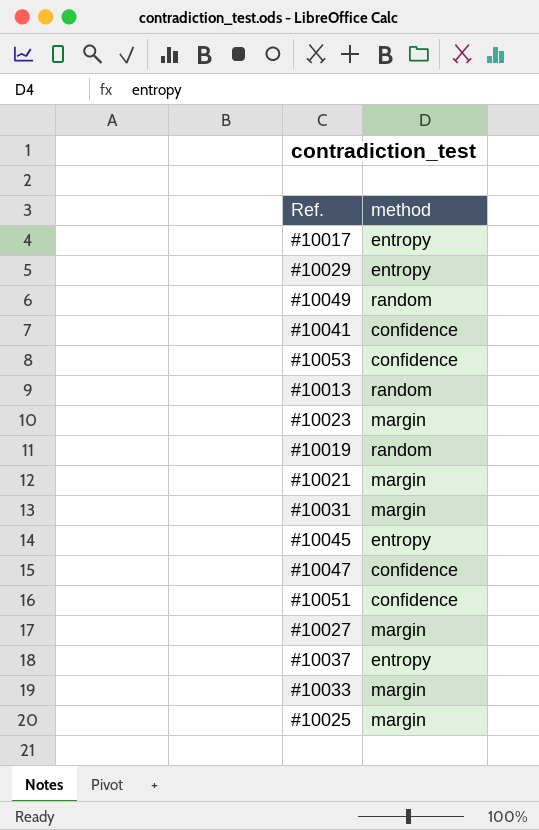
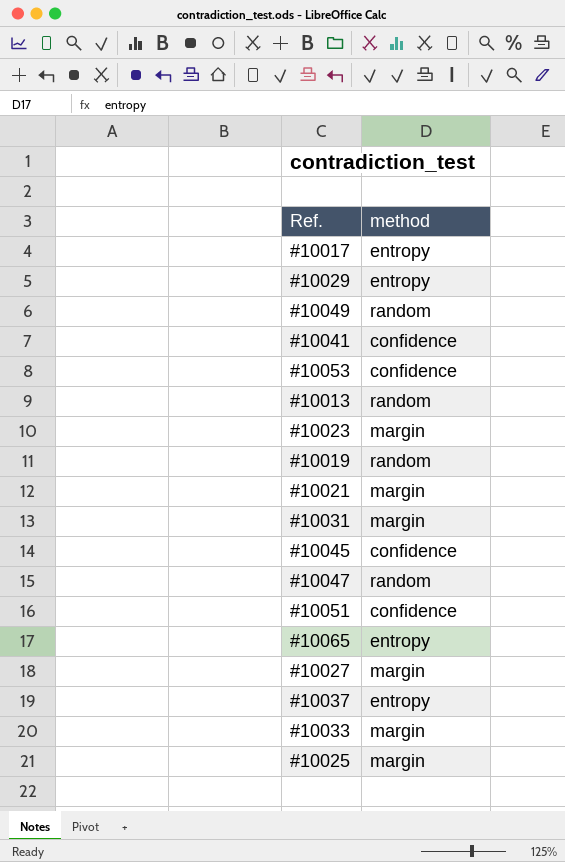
#10045 | method: entropy -> confidence
#10047 | method: confidence -> random
row #10065: none -> entropy

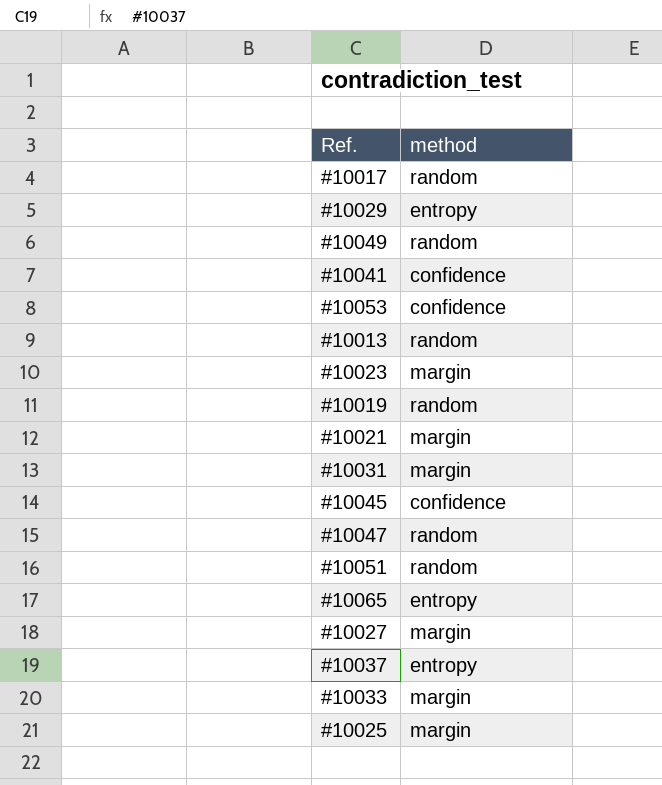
#10017 | method: entropy -> random
#10051 | method: confidence -> random

